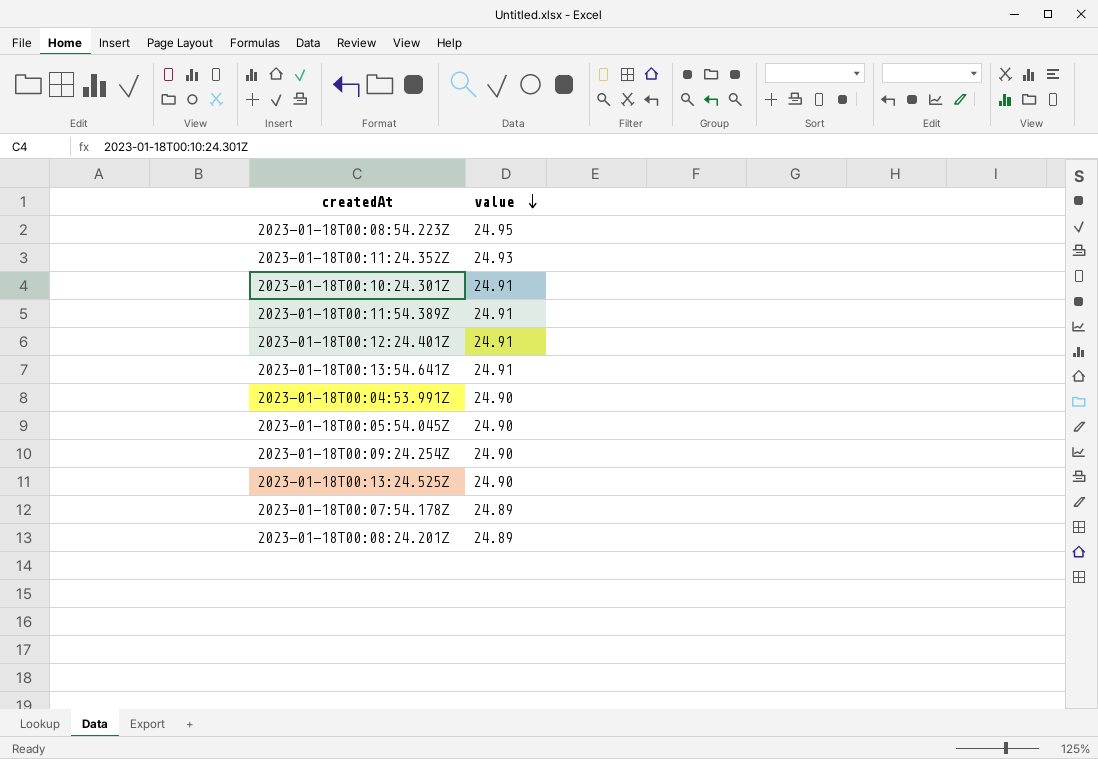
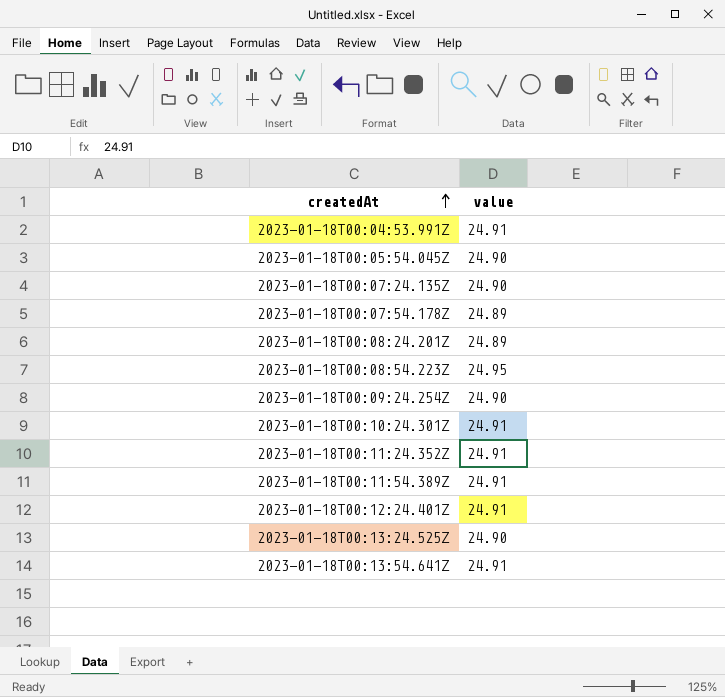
row order: value descending -> createdAt ascending
2023-01-18T00:04:53.991Z | value: 24.90 -> 24.91
row 2023-01-18T00:07:24.135Z: none -> 24.90
2023-01-18T00:11:24.352Z | value: 24.93 -> 24.91

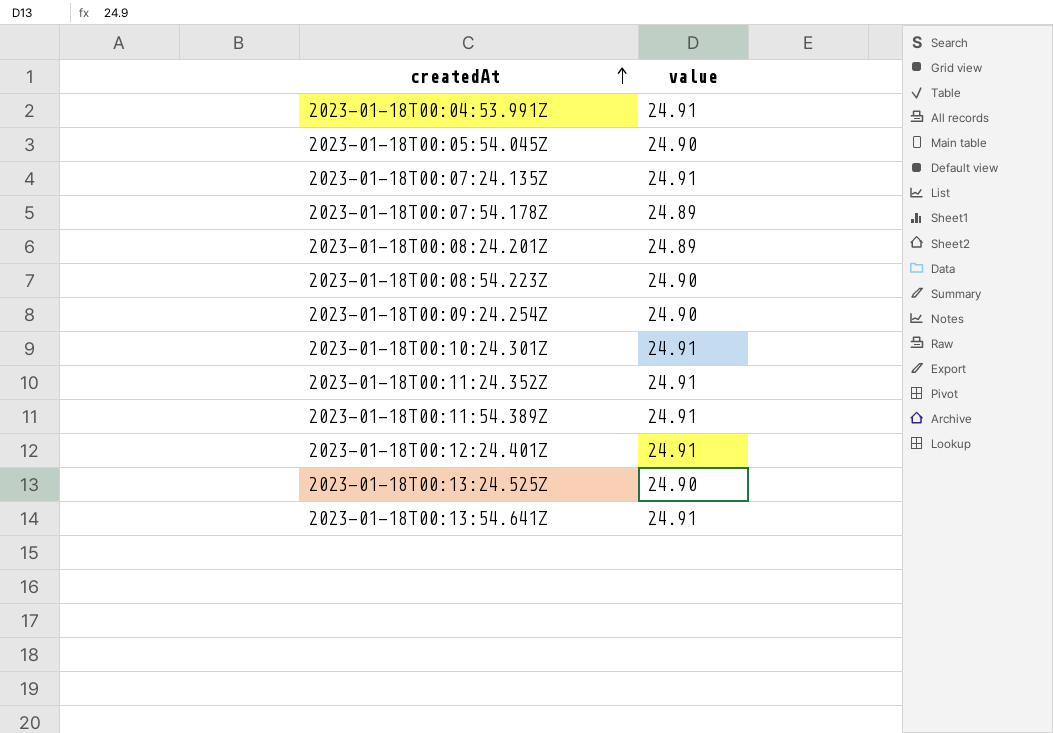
2023-01-18T00:07:24.135Z | value: 24.90 -> 24.91
2023-01-18T00:08:54.223Z | value: 24.95 -> 24.90

